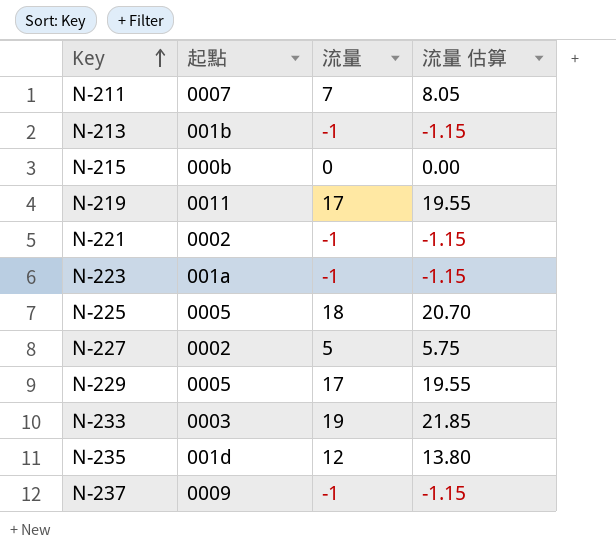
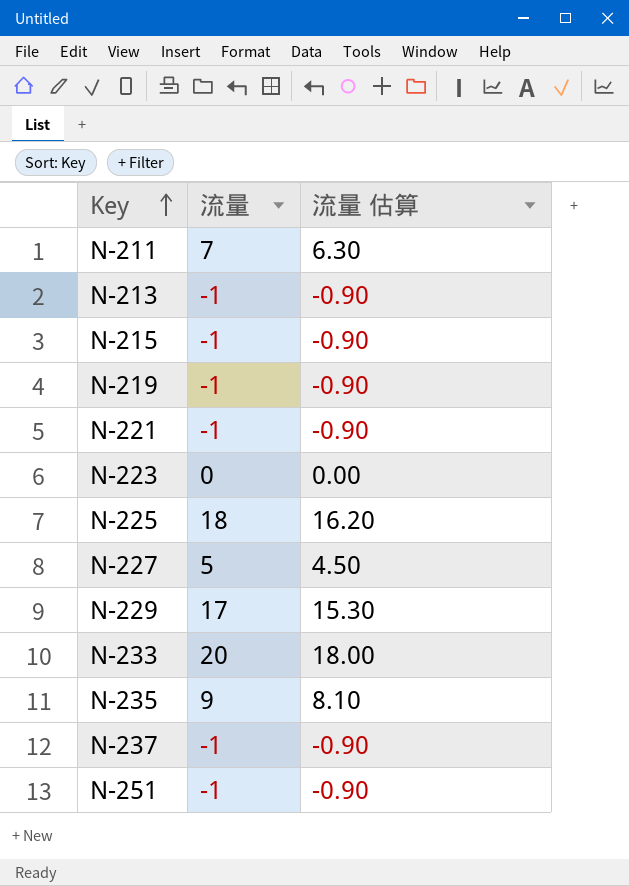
column 起點 | position: 2 -> none
column 流量 估算 | formula: [流量] * 1.15 -> [流量] * 0.9
N-215 | 流量: 0 -> -1
N-219 | 流量: 17 -> -1
N-223 | 流量: -1 -> 0
N-233 | 流量: 19 -> 20
N-235 | 流量: 12 -> 9
row N-251: none -> -1 | -0.90

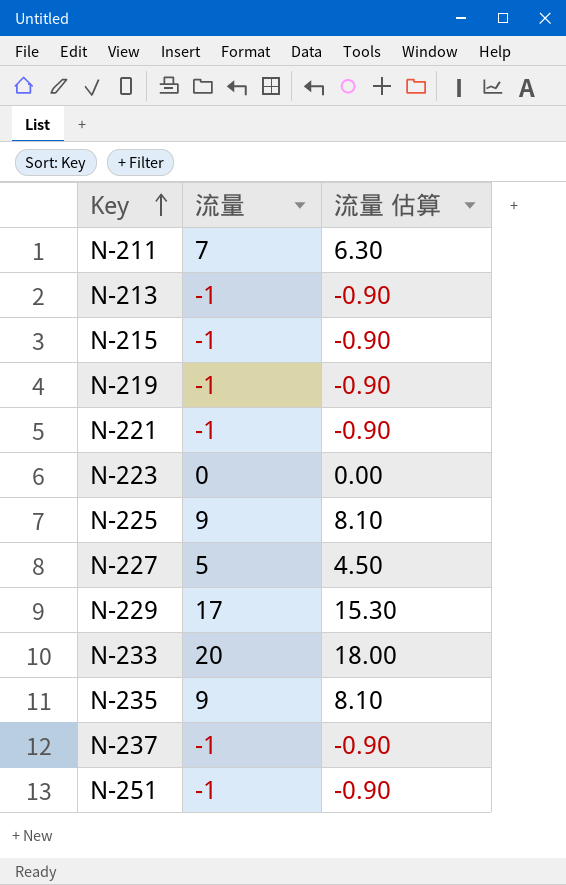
N-225 | 流量: 18 -> 9
N-225 | 流量 估算: 16.20 -> 8.10

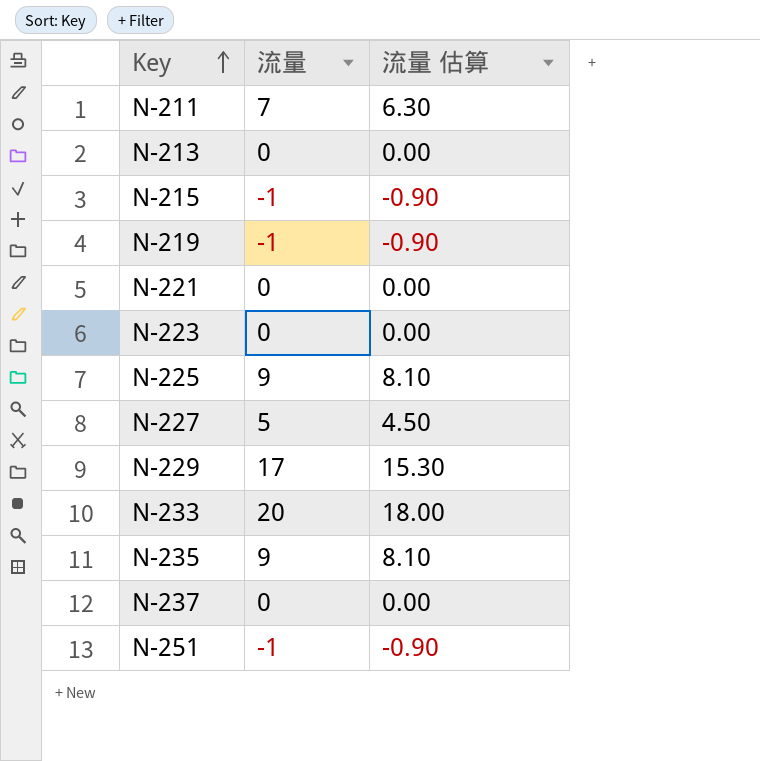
N-213 | 流量: -1 -> 0
N-213 | 流量 估算: -0.90 -> 0.00
N-221 | 流量: -1 -> 0
N-221 | 流量 估算: -0.90 -> 0.00
N-237 | 流量: -1 -> 0
N-237 | 流量 估算: -0.90 -> 0.00

